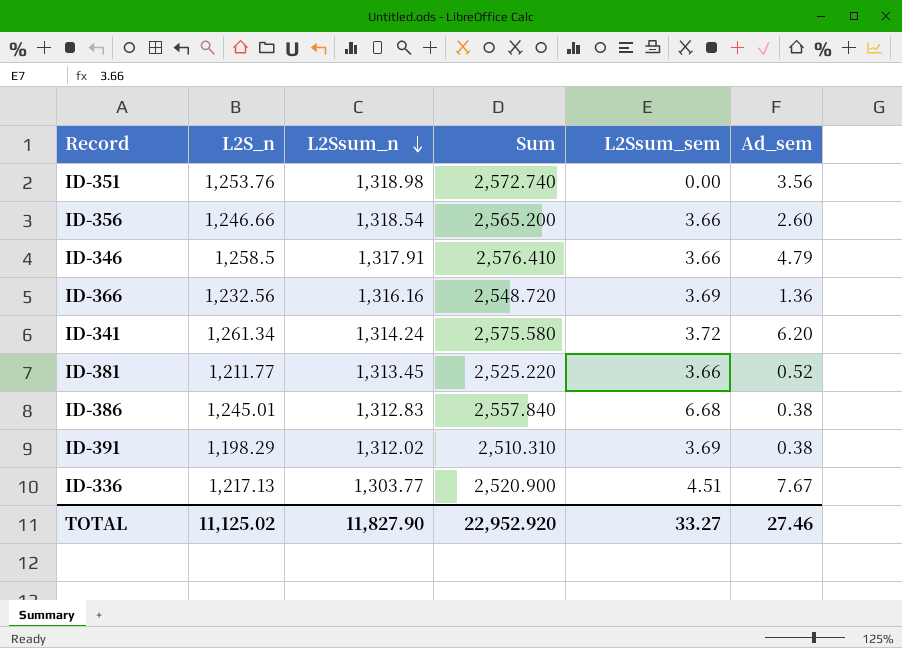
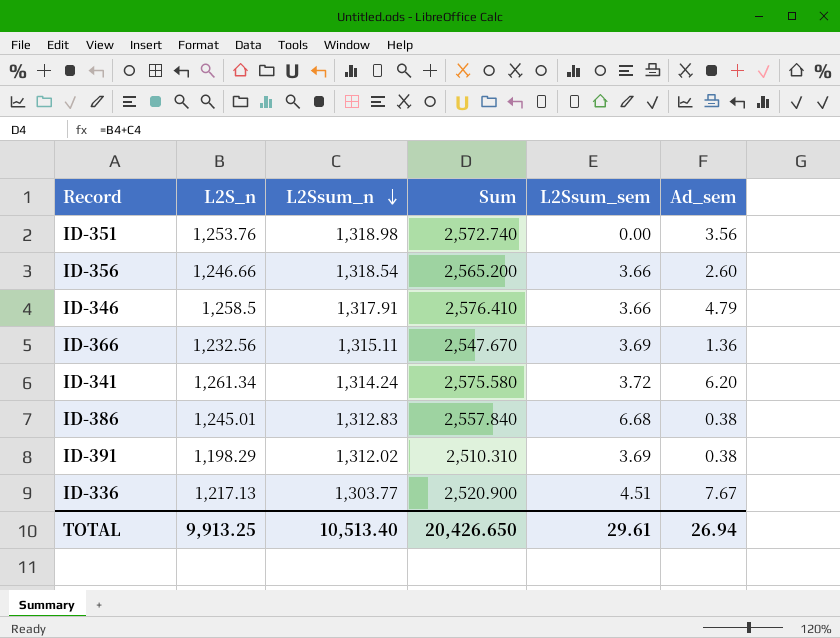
row ID-381: 1,211.77 | 1,313.45 | 2,525.220 | 3.66 | 0.52 -> none
ID-366 | L2Ssum_n: 1,316.16 -> 1,315.11
ID-366 | Sum: 2,548.720 -> 2,547.670
TOTAL | L2S_n: 11,125.02 -> 9,913.25
TOTAL | L2Ssum_n: 11,827.90 -> 10,513.40
TOTAL | Sum: 22,952.920 -> 20,426.650
TOTAL | L2Ssum_sem: 33.27 -> 29.61
TOTAL | Ad_sem: 27.46 -> 26.94

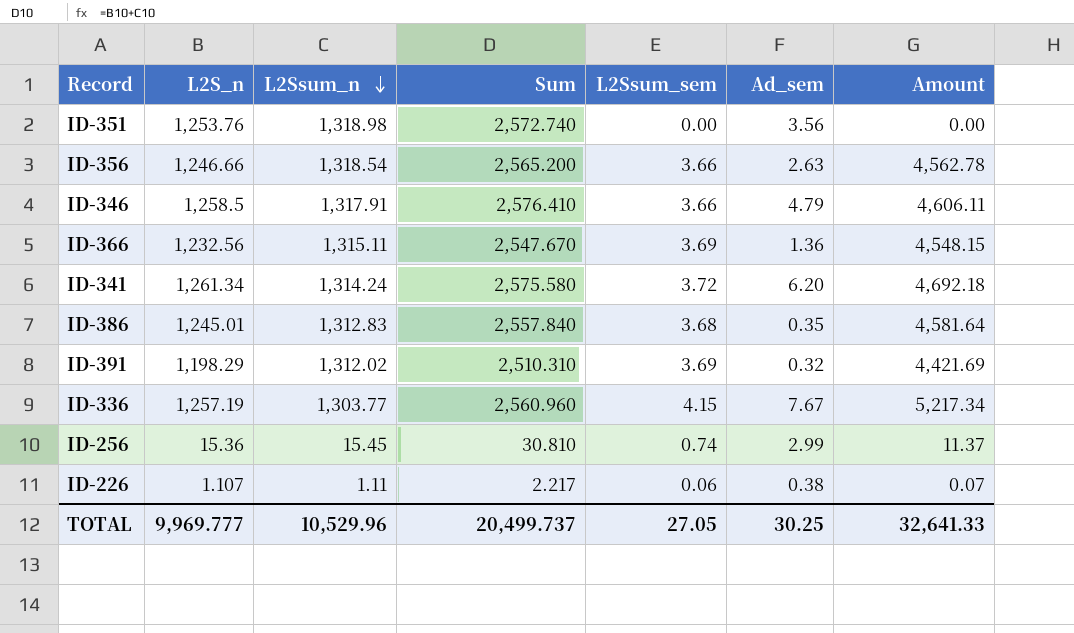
column Amount | formula: none -> [L2S_n] * [L2Ssum_sem]
ID-356 | Ad_sem: 2.60 -> 2.63
ID-386 | L2Ssum_sem: 6.68 -> 3.68
ID-386 | Ad_sem: 0.38 -> 0.35
ID-391 | Ad_sem: 0.38 -> 0.32
ID-336 | L2S_n: 1,217.13 -> 1,257.19
ID-336 | Sum: 2,520.900 -> 2,560.960
ID-336 | L2Ssum_sem: 4.51 -> 4.15
row ID-256: none -> 15.36 | 15.45 | 30.810 | 0.74 | 2.99 | 11.37
row ID-226: none -> 1.107 | 1.11 | 2.217 | 0.06 | 0.38 | 0.07
TOTAL | L2S_n: 9,913.25 -> 9,969.777
TOTAL | L2Ssum_n: 10,513.40 -> 10,529.96
TOTAL | Sum: 20,426.650 -> 20,499.737
TOTAL | L2Ssum_sem: 29.61 -> 27.05
TOTAL | Ad_sem: 26.94 -> 30.25

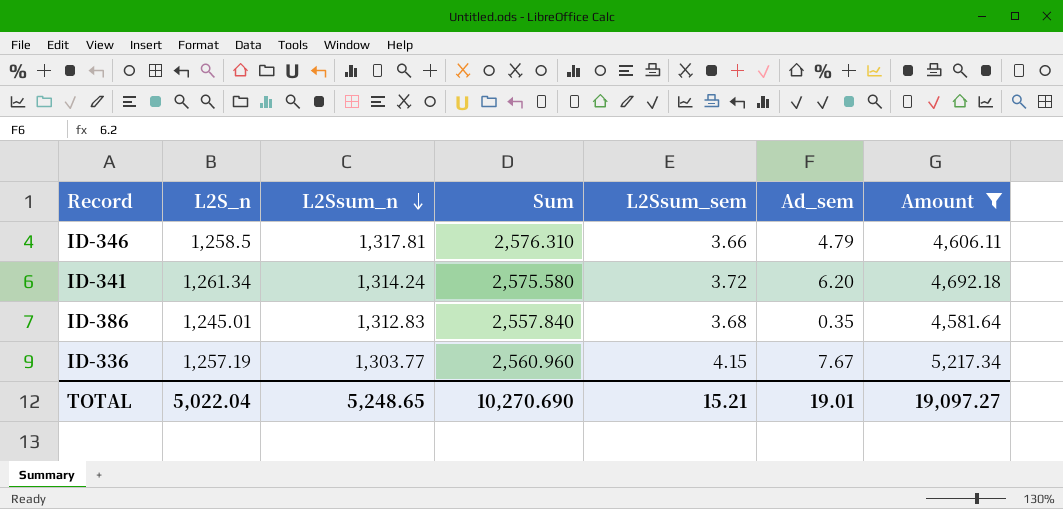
filter: none -> Amount >= 4,581.64
ID-346 | L2Ssum_n: 1,317.91 -> 1,317.81
ID-346 | Sum: 2,576.410 -> 2,576.310
TOTAL | L2S_n: 9,969.777 -> 5,022.04
TOTAL | L2Ssum_n: 10,529.96 -> 5,248.65
TOTAL | Sum: 20,499.737 -> 10,270.690
TOTAL | L2Ssum_sem: 27.05 -> 15.21
TOTAL | Ad_sem: 30.25 -> 19.01
TOTAL | Amount: 32,641.33 -> 19,097.27

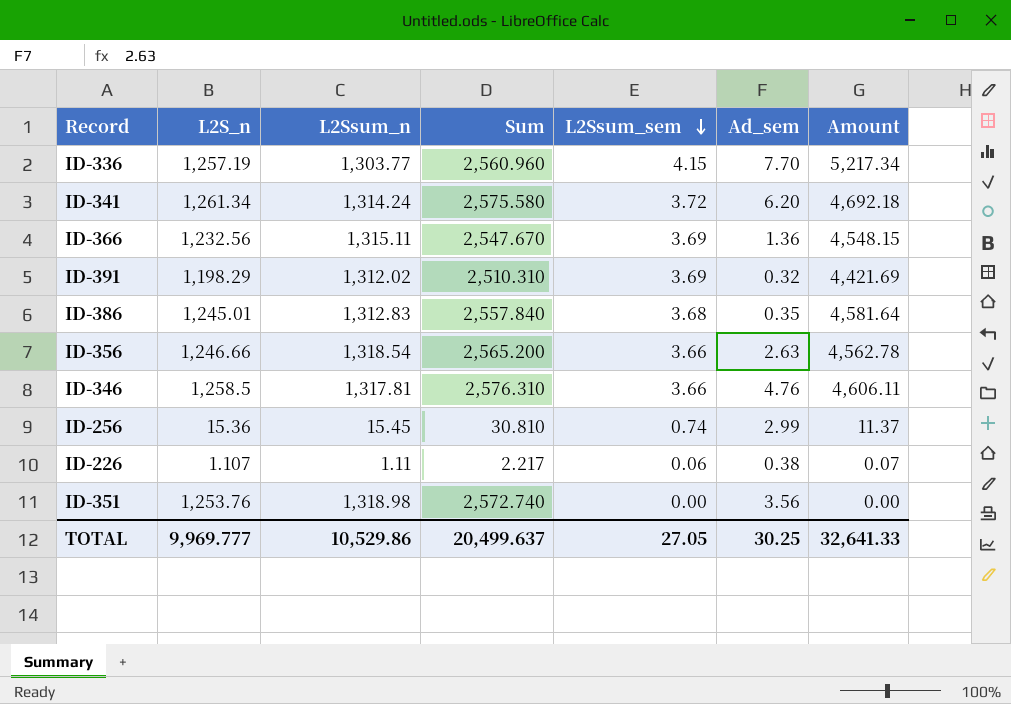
filter: Amount >= 4,581.64 -> none
row order: L2Ssum_n descending -> L2Ssum_sem descending
ID-336 | Ad_sem: 7.67 -> 7.70
ID-346 | Ad_sem: 4.79 -> 4.76
TOTAL | L2S_n: 5,022.04 -> 9,969.777
TOTAL | L2Ssum_n: 5,248.65 -> 10,529.86
TOTAL | Sum: 10,270.690 -> 20,499.637
TOTAL | L2Ssum_sem: 15.21 -> 27.05
TOTAL | Ad_sem: 19.01 -> 30.25
TOTAL | Amount: 19,097.27 -> 32,641.33

